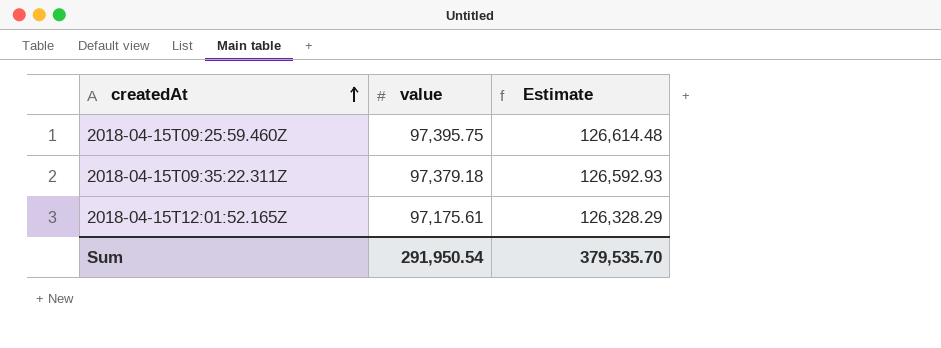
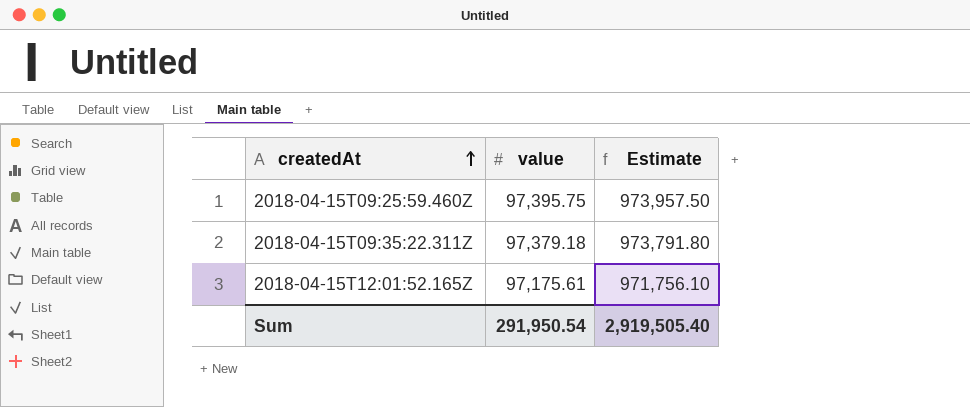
column Estimate | formula: [value] * 1.3 -> [value] * 10
Sum | Estimate: 379,535.70 -> 2,919,505.40

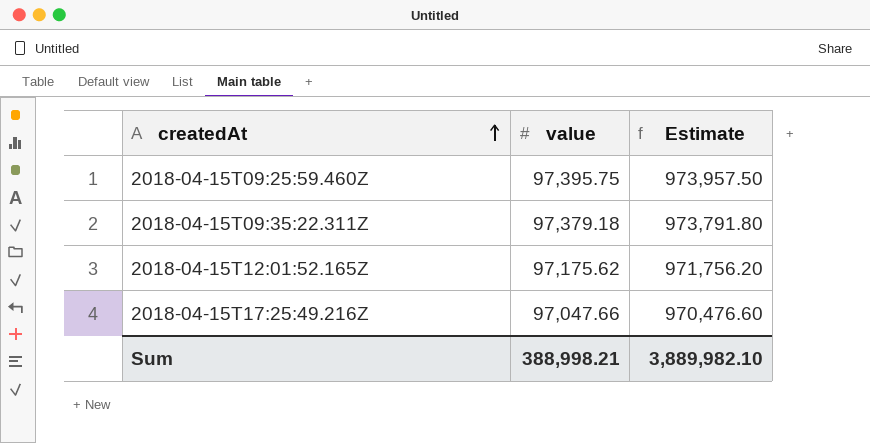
2018-04-15T12:01:52.165Z | value: 97,175.61 -> 97,175.62
2018-04-15T12:01:52.165Z | Estimate: 971,756.10 -> 971,756.20
row 2018-04-15T17:25:49.216Z: none -> 97,047.66 | 970,476.60
Sum | value: 291,950.54 -> 388,998.21
Sum | Estimate: 2,919,505.40 -> 3,889,982.10

